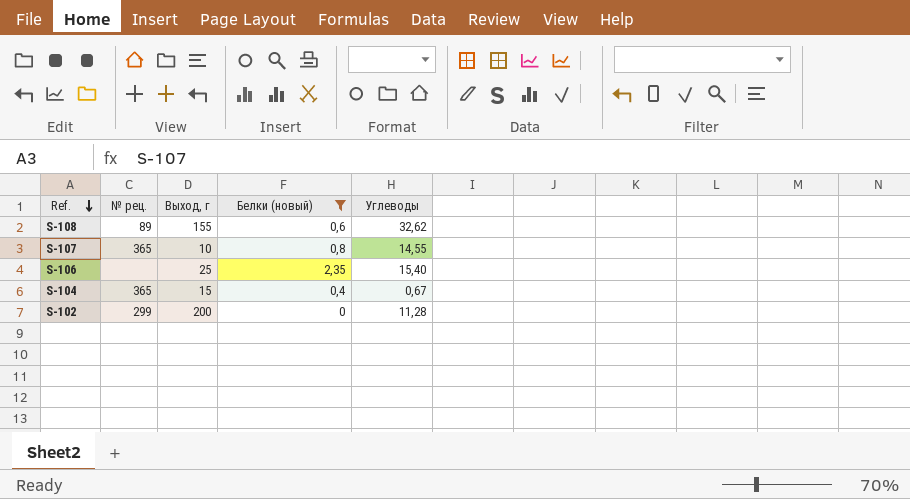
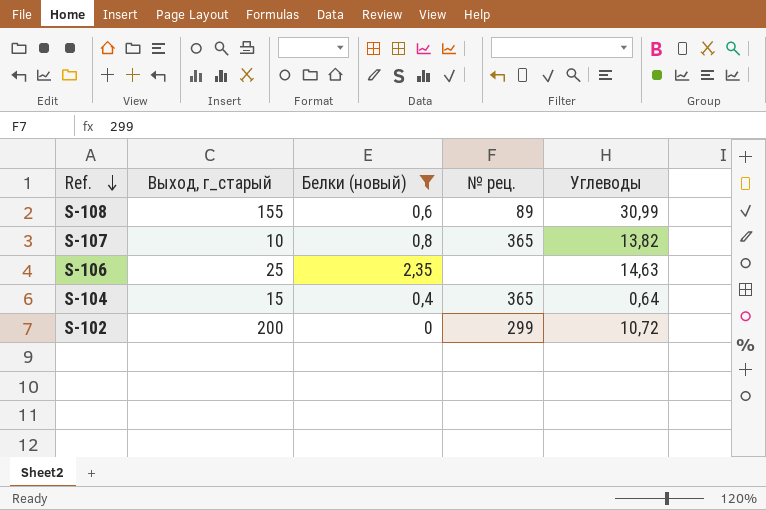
column name: Выход, г -> Выход, г_старый
column № рец. | position: 2 -> 4
S-108 | Углеводы: 32,62 -> 30,99
S-107 | Углеводы: 14,55 -> 13,82
S-106 | Углеводы: 15,40 -> 14,63
S-104 | Углеводы: 0,67 -> 0,64
S-102 | Углеводы: 11,28 -> 10,72

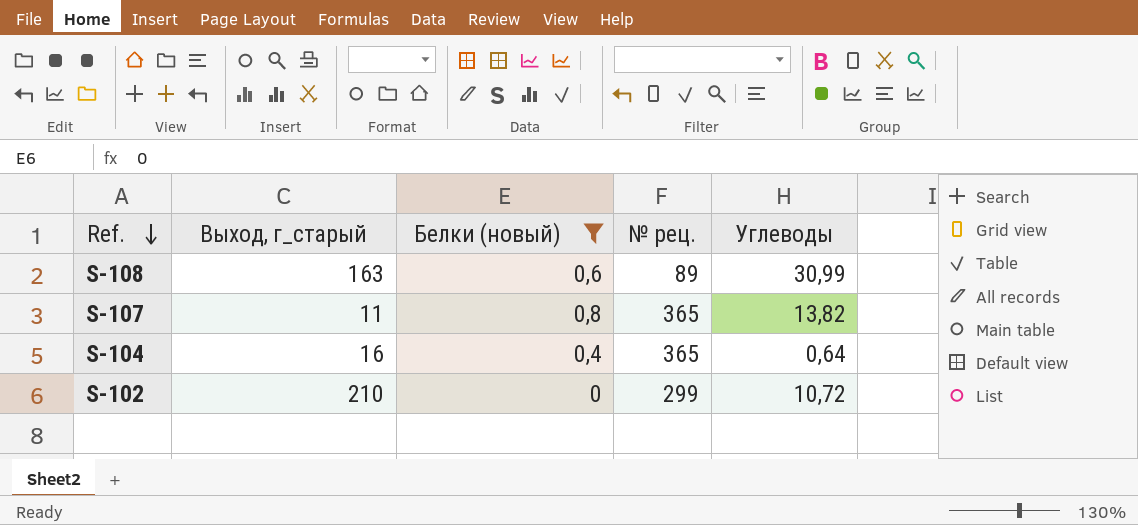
row S-106: 25 | 2,35 | none | 14,63 -> none
S-108 | Выход, г_старый: 155 -> 163
S-107 | Выход, г_старый: 10 -> 11
S-104 | Выход, г_старый: 15 -> 16
S-102 | Выход, г_старый: 200 -> 210

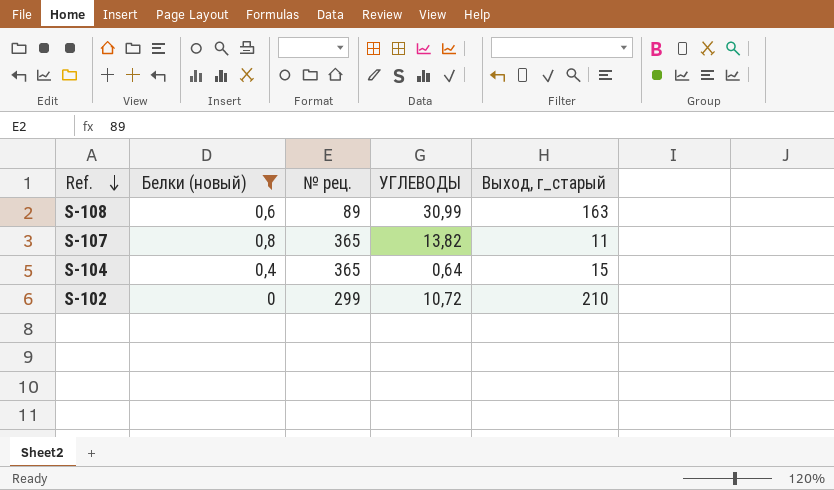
column name: Углеводы -> УГЛЕВОДЫ
column Выход, г_старый | position: 2 -> 5
S-104 | Выход, г_старый: 16 -> 15

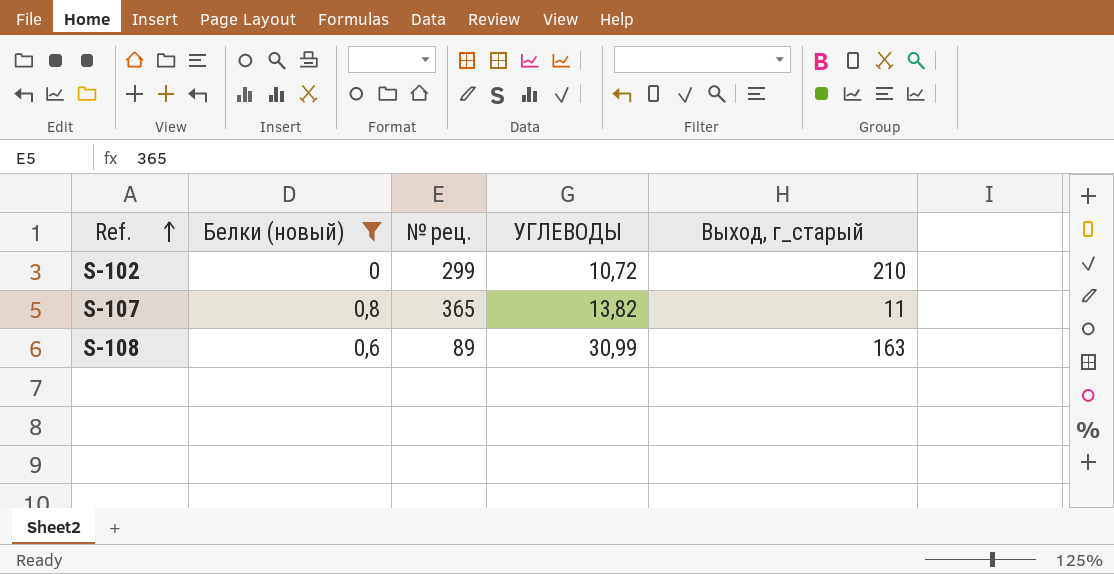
row order: Ref. descending -> Ref. ascending
row S-104: 0,4 | 365 | 0,64 | 15 -> none

